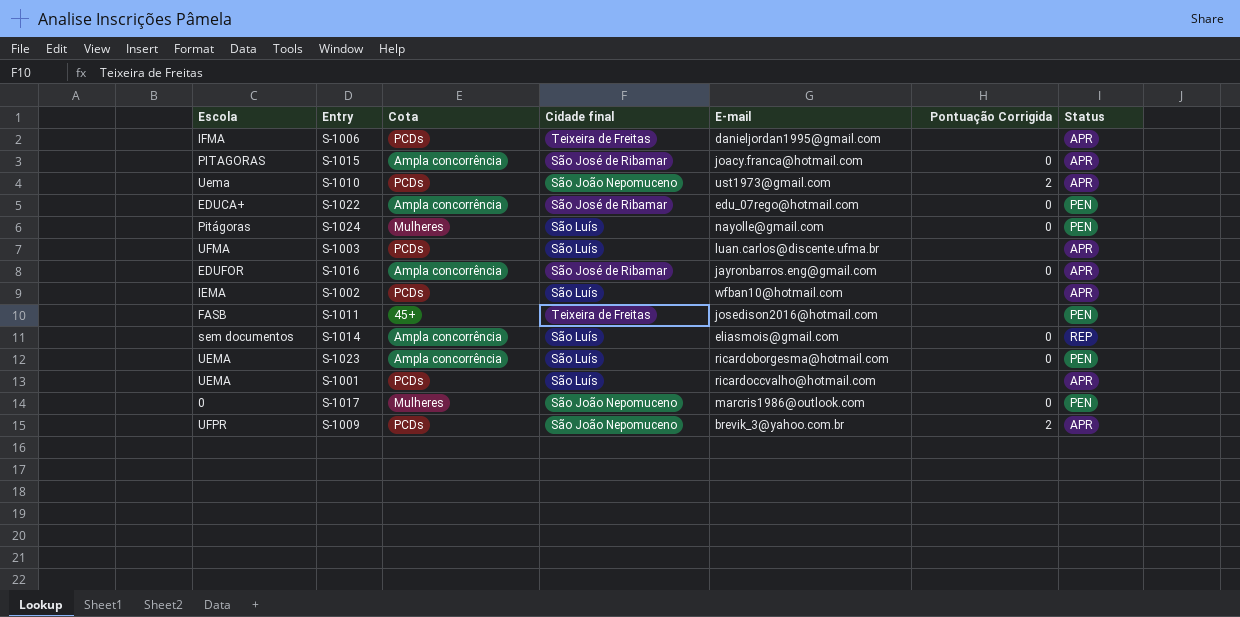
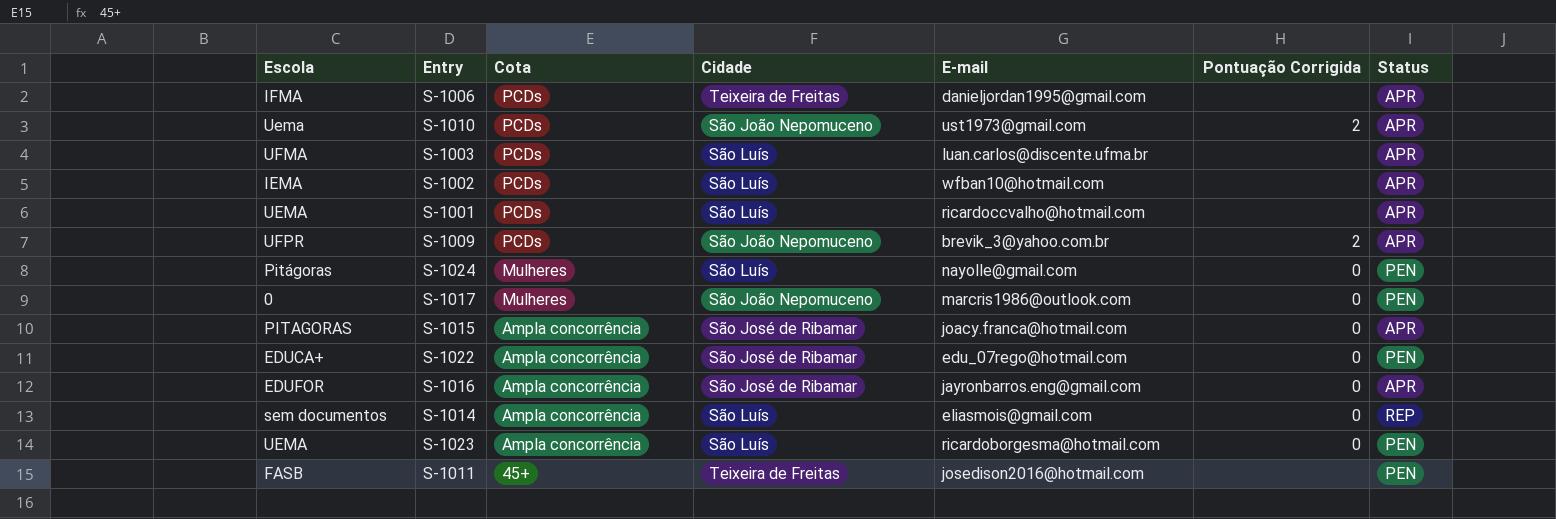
row order: none -> Cota descending
column name: Cidade final -> Cidade

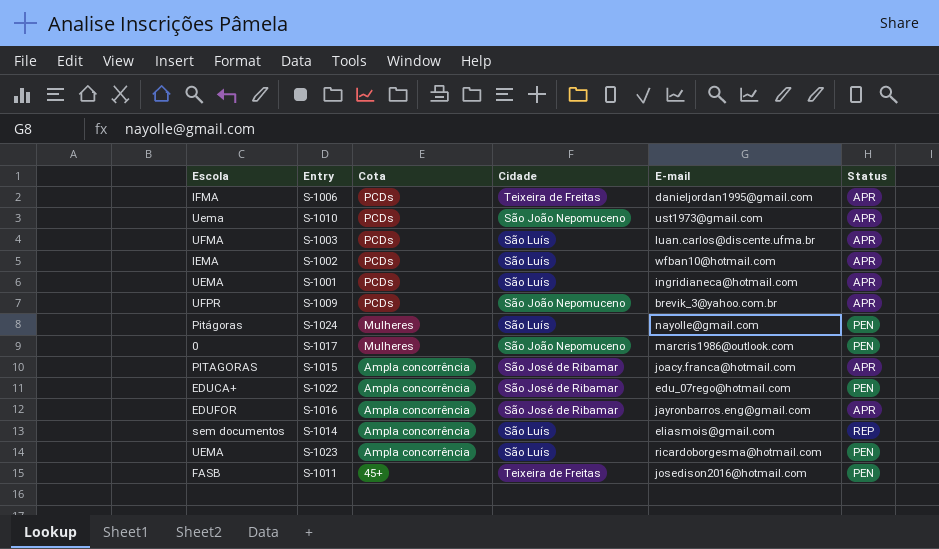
column Pontuação Corrigida | position: 6 -> none
S-1001 | E-mail: ricardoccvalho@hotmail.com -> ingridianeca@hotmail.com

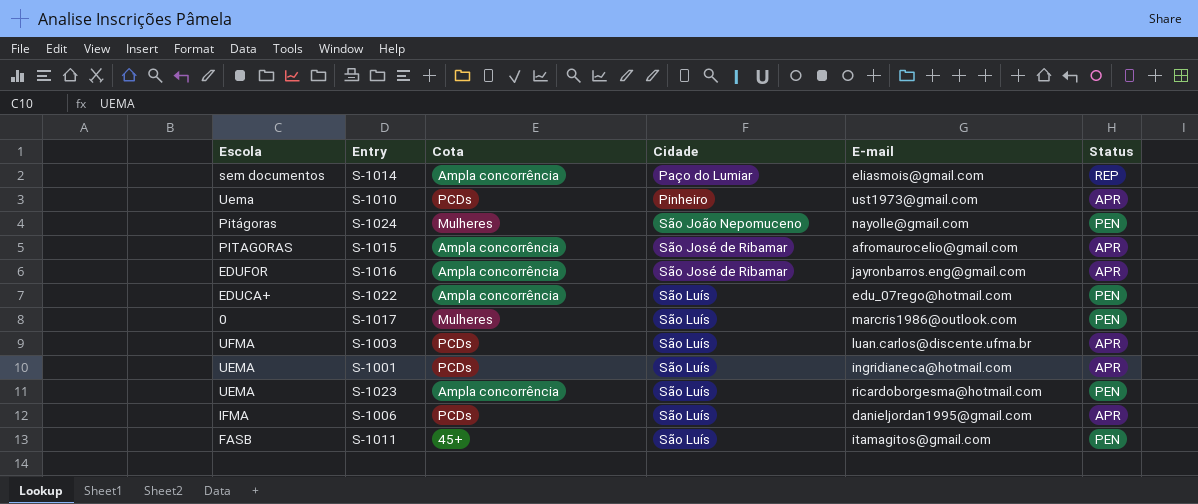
row order: Cota descending -> Cidade ascending
row S-1002: IEMA | PCDs | São Luís | wfban10@hotmail.com | APR -> none
row S-1009: UFPR | PCDs | São João Nepomuceno | brevik_3@yahoo.com.br | APR -> none
S-1014 | Cidade: São Luís -> Paço do Lumiar
S-1010 | Cidade: São João Nepomuceno -> Pinheiro
S-1024 | Cidade: São Luís -> São João Nepomuceno
S-1015 | E-mail: joacy.franca@hotmail.com -> afromaurocelio@gmail.com
S-1022 | Cidade: São José de Ribamar -> São Luís
S-1017 | Cidade: São João Nepomuceno -> São Luís
S-1006 | Cidade: Teixeira de Freitas -> São Luís
S-1011 | Cidade: Teixeira de Freitas -> São Luís
S-1011 | E-mail: josedison2016@hotmail.com -> itamagitos@gmail.com

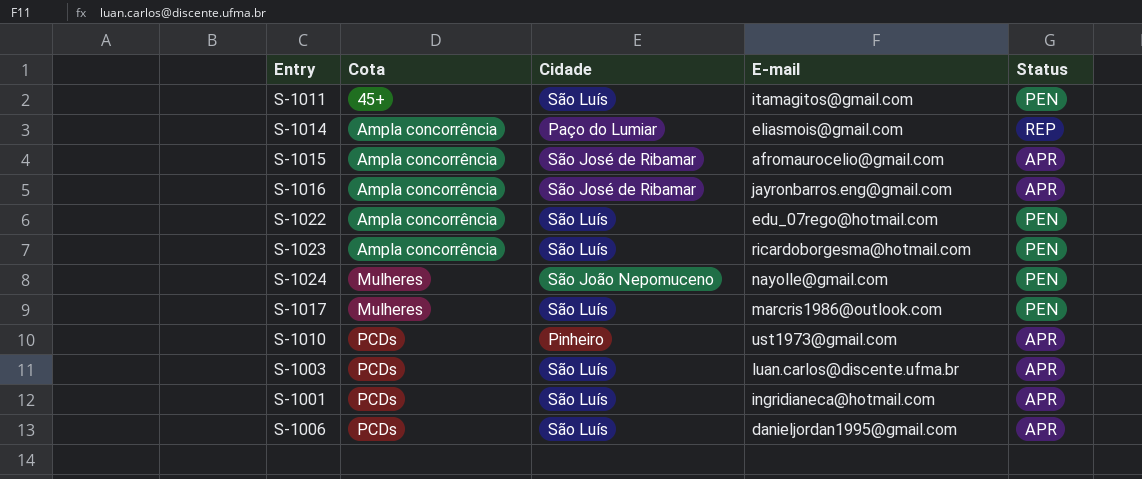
row order: Cidade ascending -> Cota ascending
column Escola | position: 1 -> none

